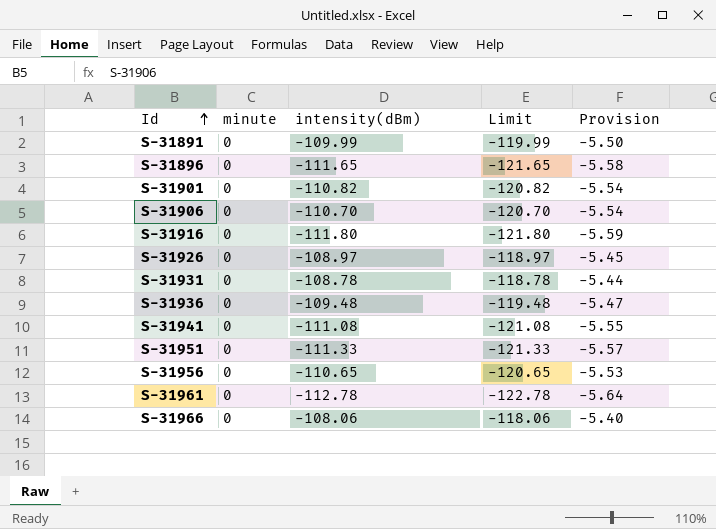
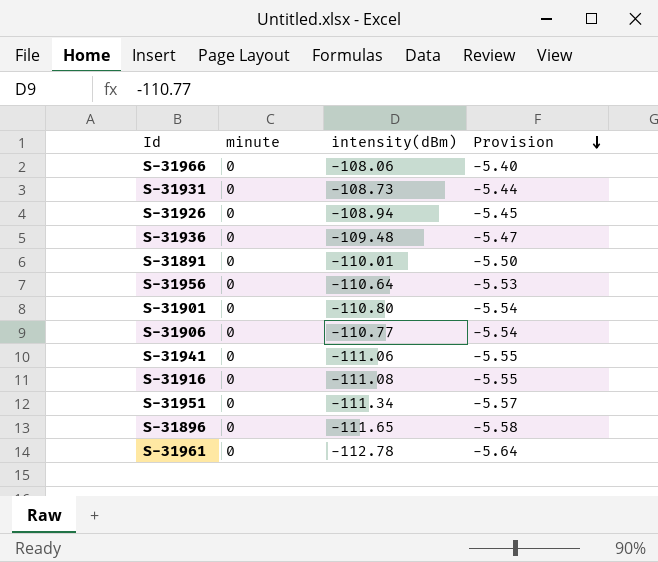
row order: Id ascending -> Provision descending
column Limit | formula: [intensity(dBm)] - 10 -> none
S-31931 | intensity(dBm): -108.78 -> -108.73
S-31926 | intensity(dBm): -108.97 -> -108.94
S-31891 | intensity(dBm): -109.99 -> -110.01
S-31956 | intensity(dBm): -110.65 -> -110.64
S-31901 | intensity(dBm): -110.82 -> -110.80
S-31906 | intensity(dBm): -110.70 -> -110.77
S-31941 | intensity(dBm): -111.08 -> -111.06
S-31916 | intensity(dBm): -111.80 -> -111.08
S-31916 | Provision: -5.59 -> -5.55
S-31951 | intensity(dBm): -111.33 -> -111.34

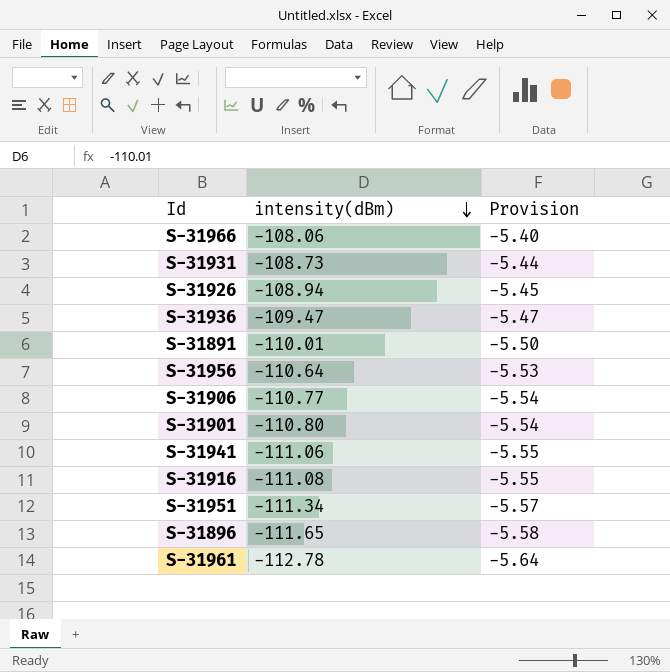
row order: Provision descending -> intensity(dBm) descending
column minute | position: 2 -> none
S-31936 | intensity(dBm): -109.48 -> -109.47

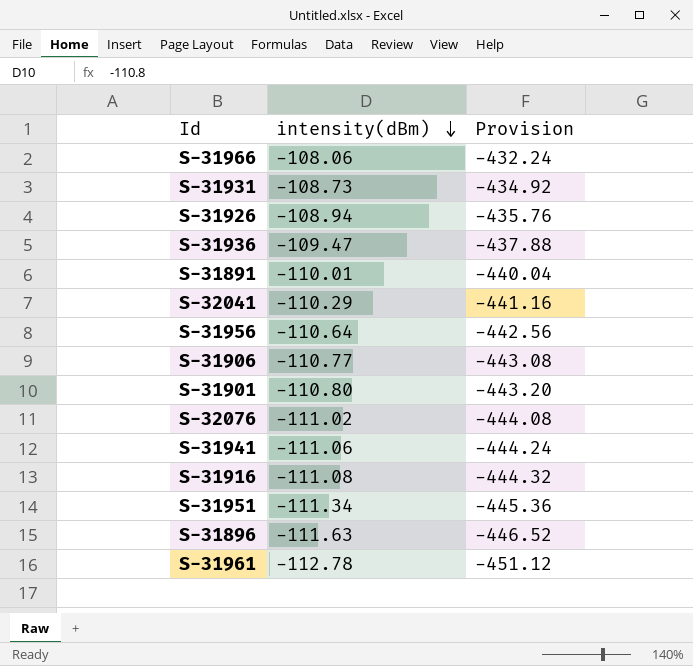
column Provision | formula: [intensity(dBm)] * 0.05 -> [intensity(dBm)] * 4
row S-32041: none -> -110.29 | -441.16
row S-32076: none -> -111.02 | -444.08
S-31896 | intensity(dBm): -111.65 -> -111.63

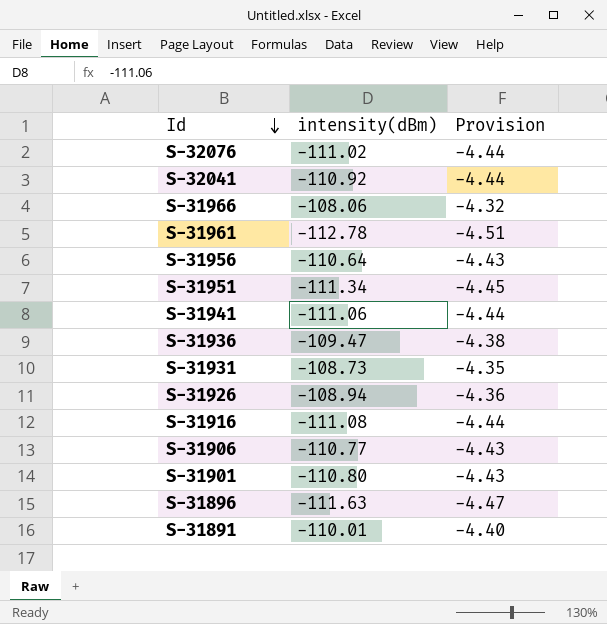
row order: intensity(dBm) descending -> Id descending
column Provision | formula: [intensity(dBm)] * 4 -> [intensity(dBm)] * 0.04
S-32041 | intensity(dBm): -110.29 -> -110.92

